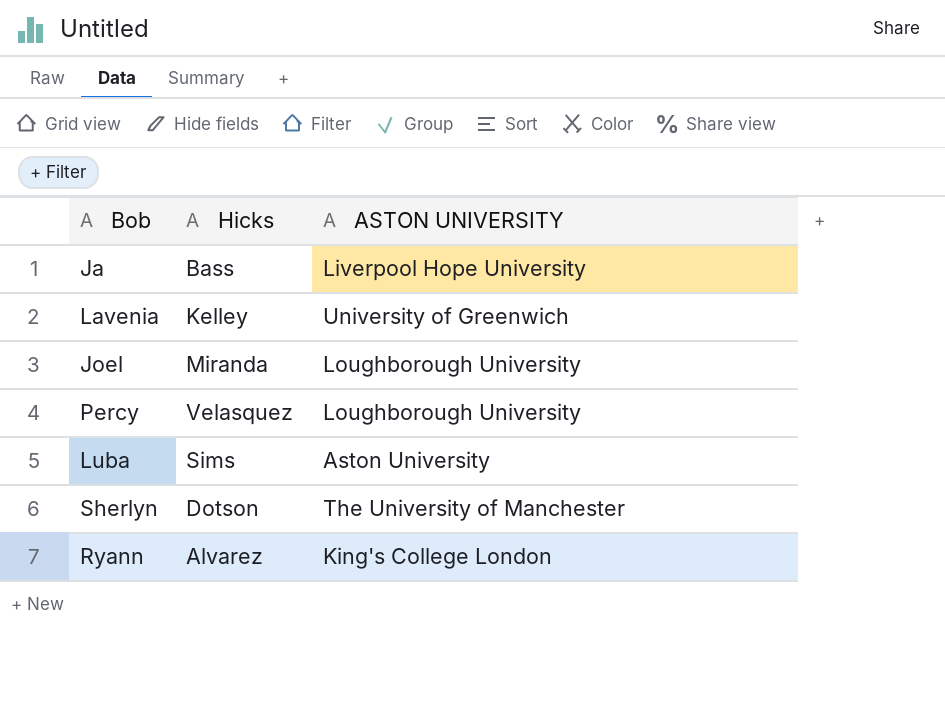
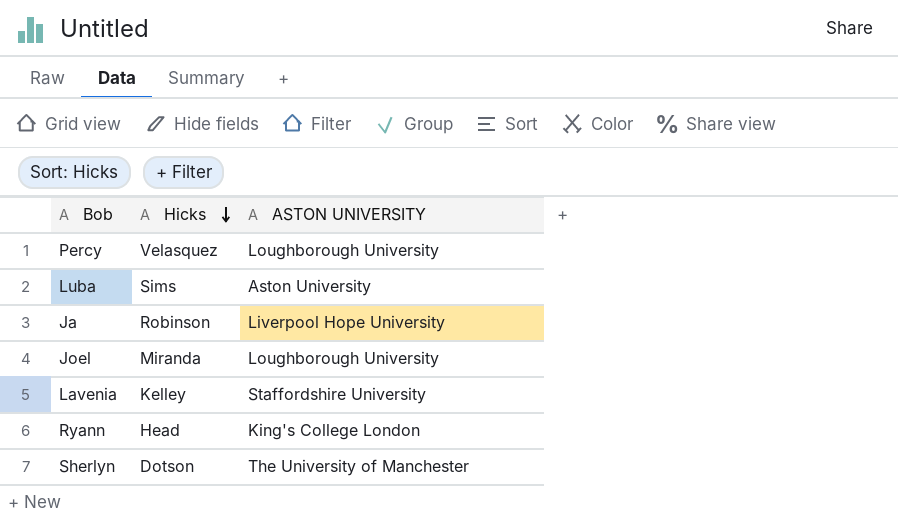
row order: none -> Hicks descending
Ja | Hicks: Bass -> Robinson
Lavenia | ASTON UNIVERSITY: University of Greenwich -> Staffordshire University
Ryann | Hicks: Alvarez -> Head

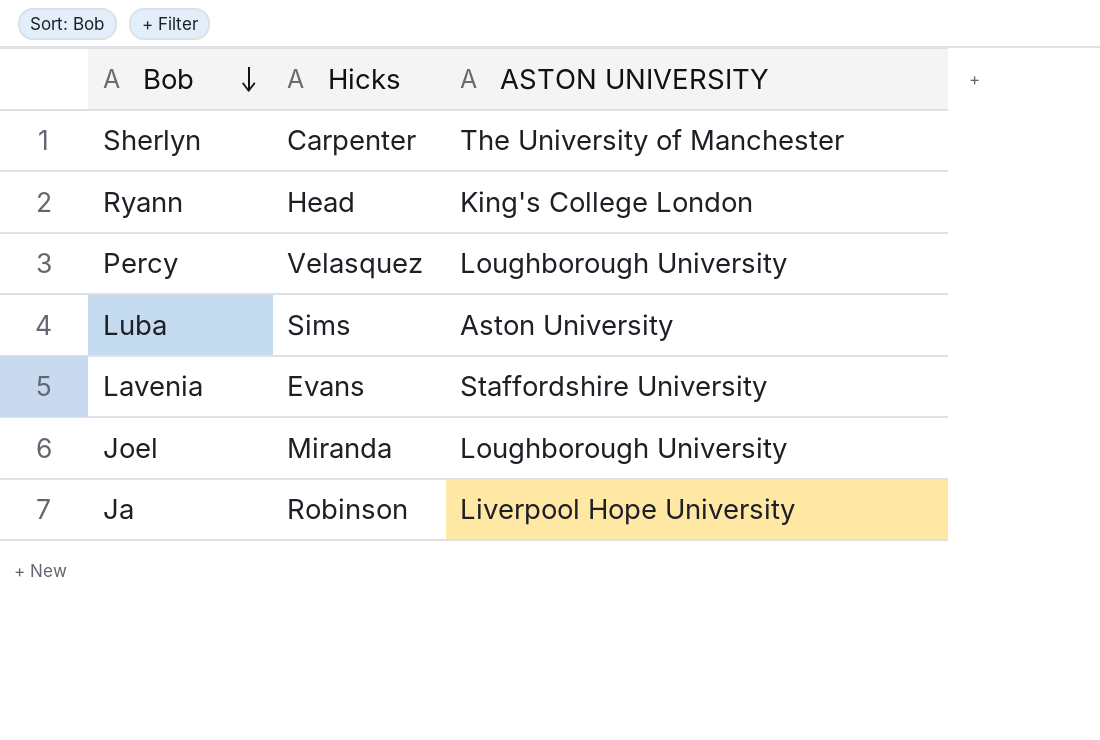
row order: Hicks descending -> Bob descending
Sherlyn | Hicks: Dotson -> Carpenter
Lavenia | Hicks: Kelley -> Evans

